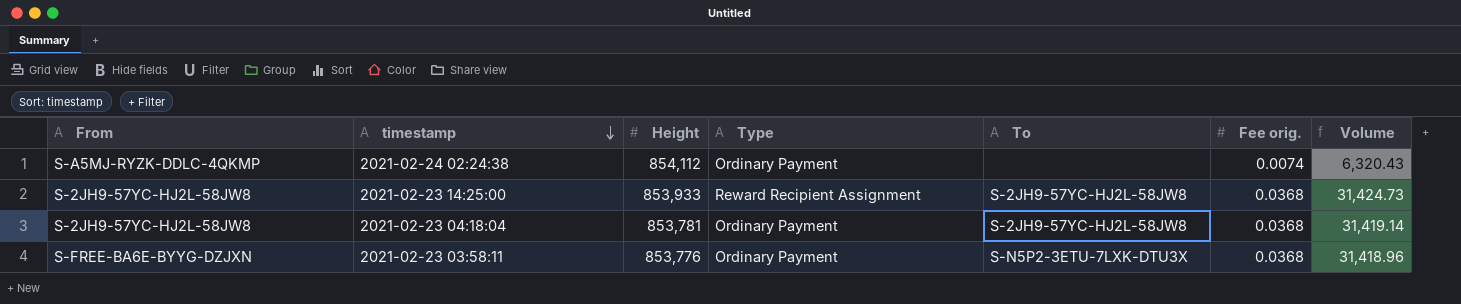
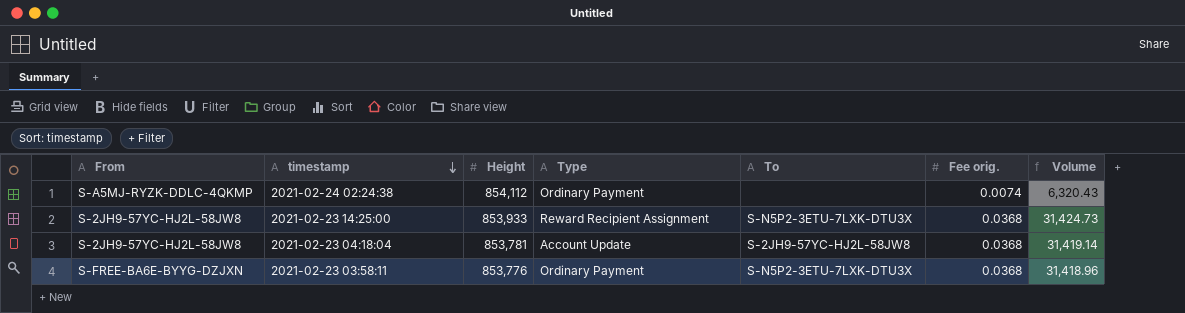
2021-02-23 14:25:00 | To: S-2JH9-57YC-HJ2L-58JW8 -> S-N5P2-3ETU-7LXK-DTU3X
2021-02-23 04:18:04 | Type: Ordinary Payment -> Account Update

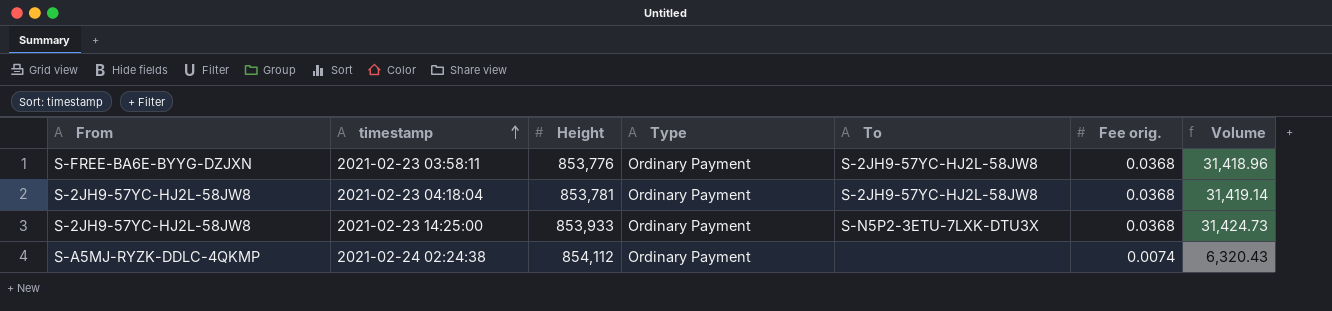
row order: timestamp descending -> timestamp ascending
2021-02-23 03:58:11 | To: S-N5P2-3ETU-7LXK-DTU3X -> S-2JH9-57YC-HJ2L-58JW8
2021-02-23 04:18:04 | Type: Account Update -> Ordinary Payment
2021-02-23 14:25:00 | Type: Reward Recipient Assignment -> Ordinary Payment

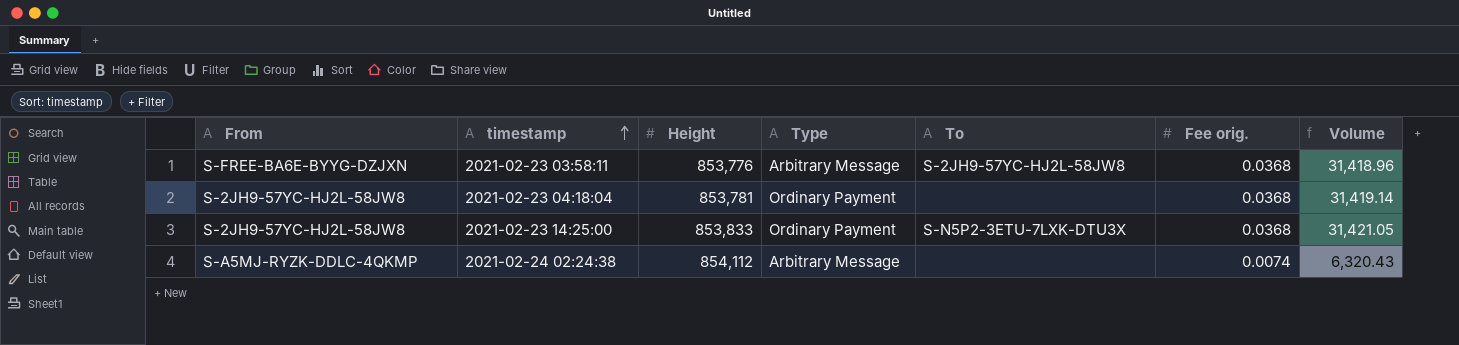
2021-02-23 03:58:11 | Type: Ordinary Payment -> Arbitrary Message
2021-02-23 04:18:04 | To: S-2JH9-57YC-HJ2L-58JW8 -> none
2021-02-23 14:25:00 | Height: 853,933 -> 853,833
2021-02-23 14:25:00 | Volume: 31,424.73 -> 31,421.05
2021-02-24 02:24:38 | Type: Ordinary Payment -> Arbitrary Message

